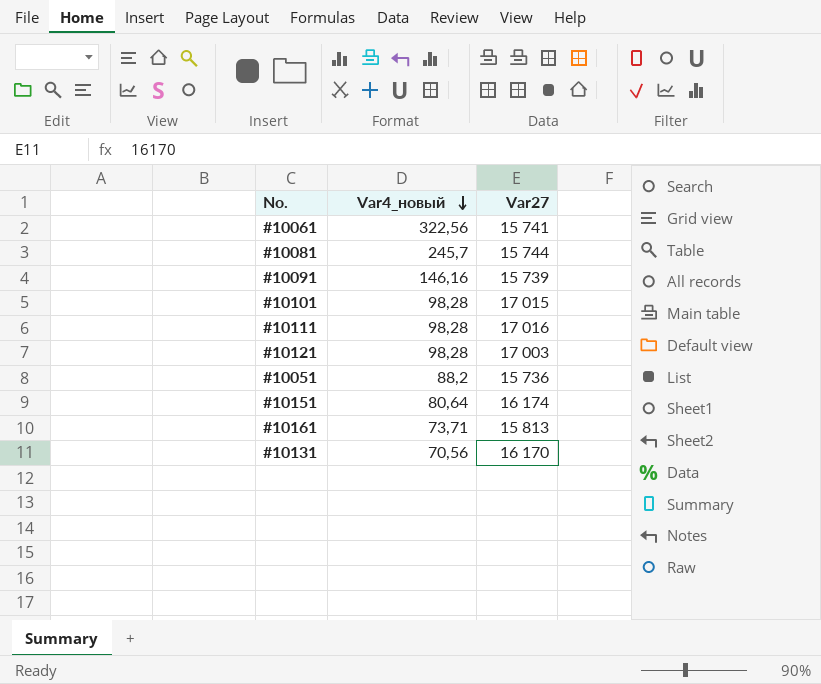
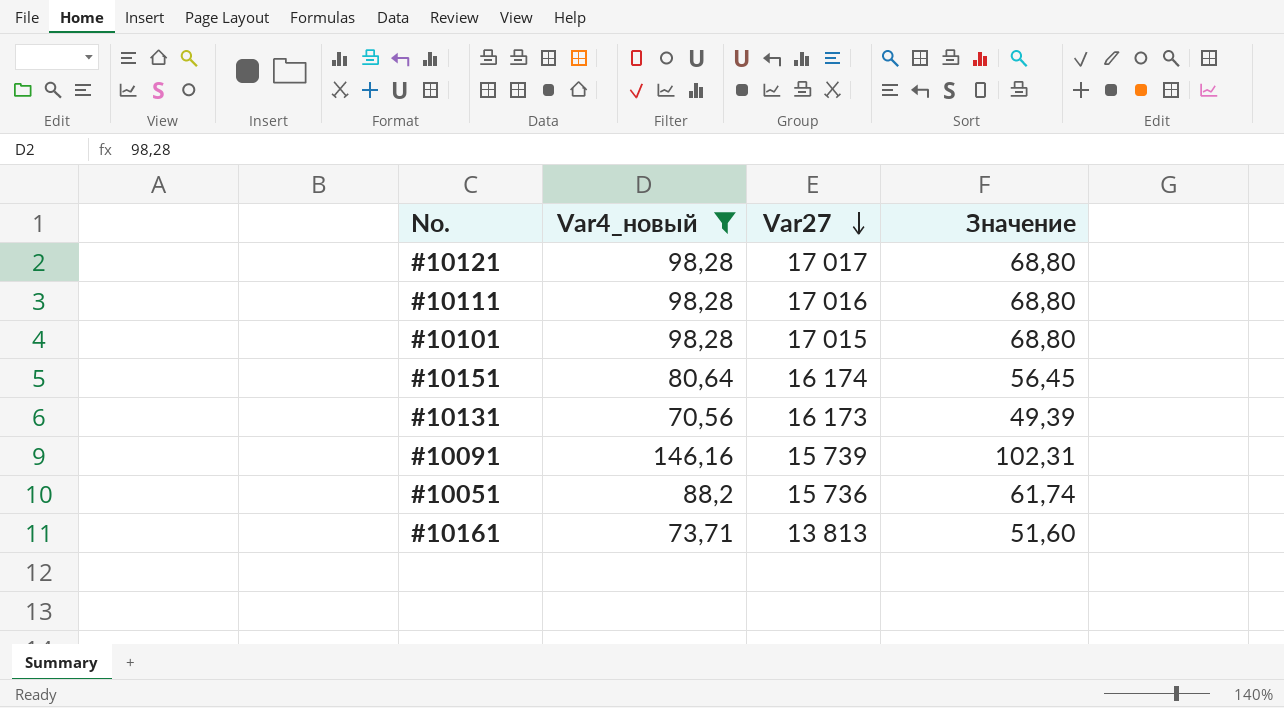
filter: none -> Var4_новый <= 146,16
row order: Var4_новый descending -> Var27 descending
column Значение | formula: none -> [Var4_новый] * 0,7
#10121 | Var27: 17 003 -> 17 017
#10131 | Var27: 16 170 -> 16 173
#10161 | Var27: 15 813 -> 13 813

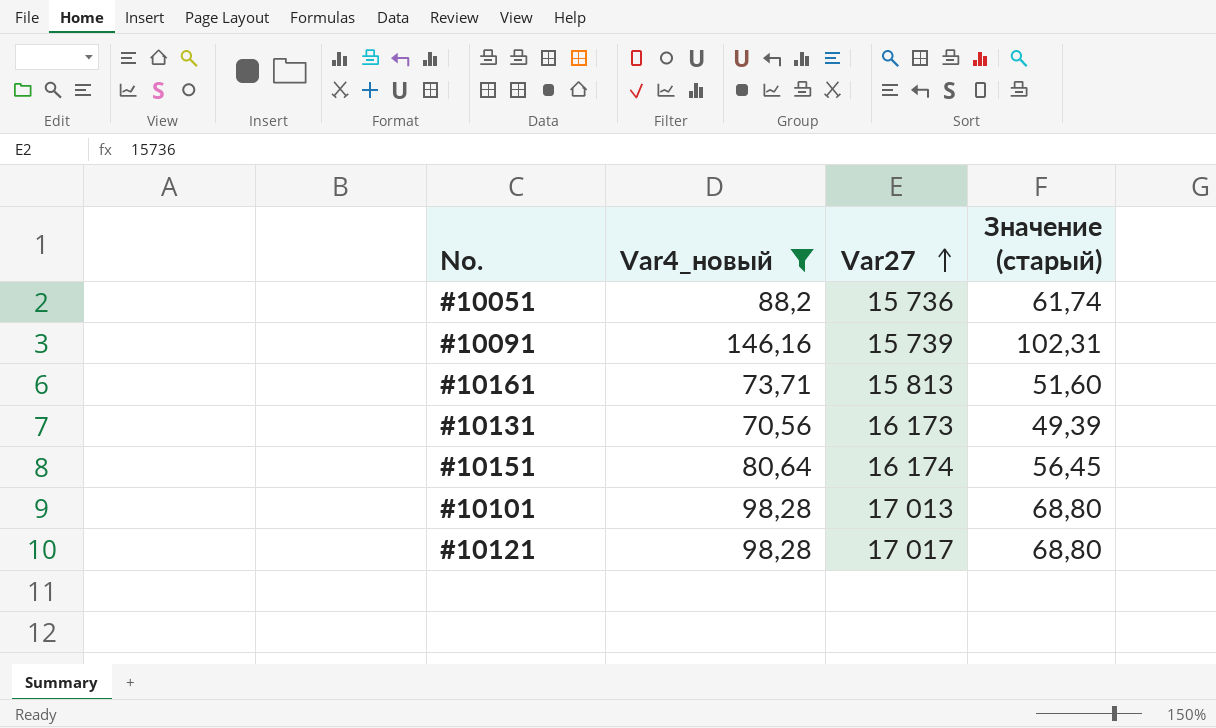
row order: Var27 descending -> Var27 ascending
column name: Значение -> Значение (старый)
row #10111: 98,28 | 17 016 | 68,80 -> none
#10161 | Var27: 13 813 -> 15 813
#10101 | Var27: 17 015 -> 17 013

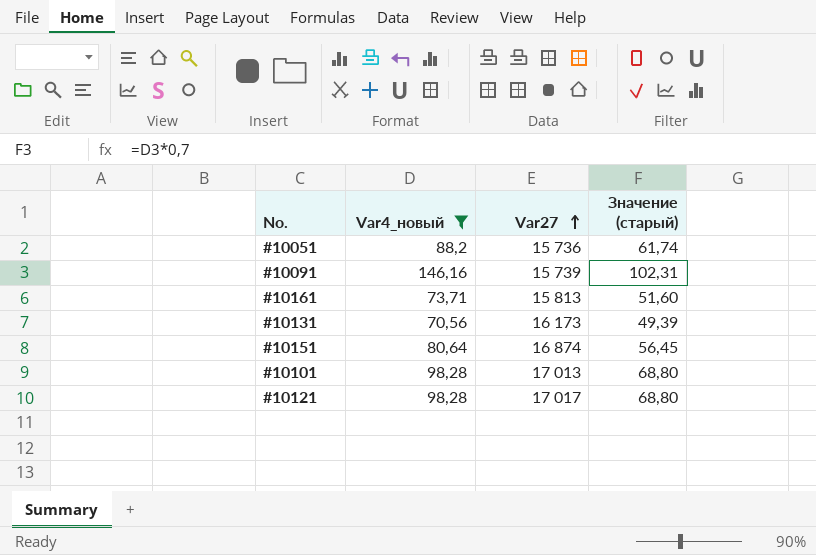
#10151 | Var27: 16 174 -> 16 874

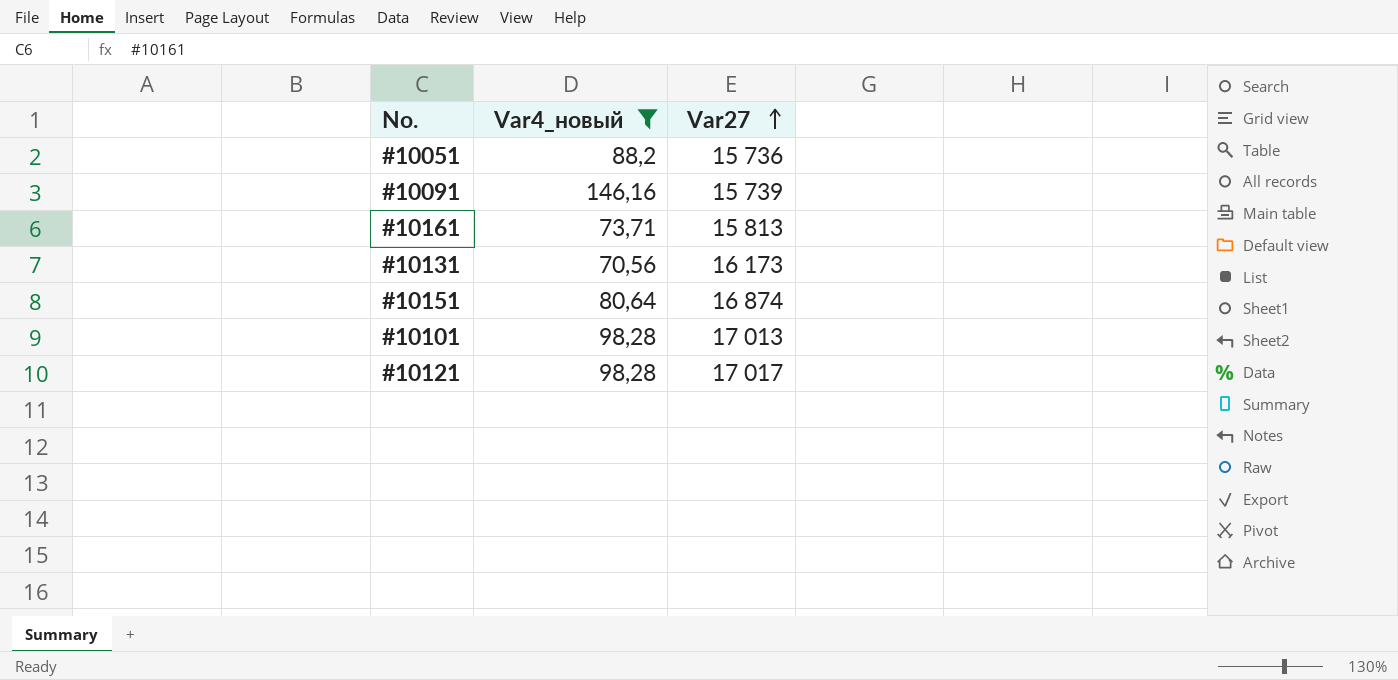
column Значение (старый) | formula: [Var4_новый] * 0,7 -> none

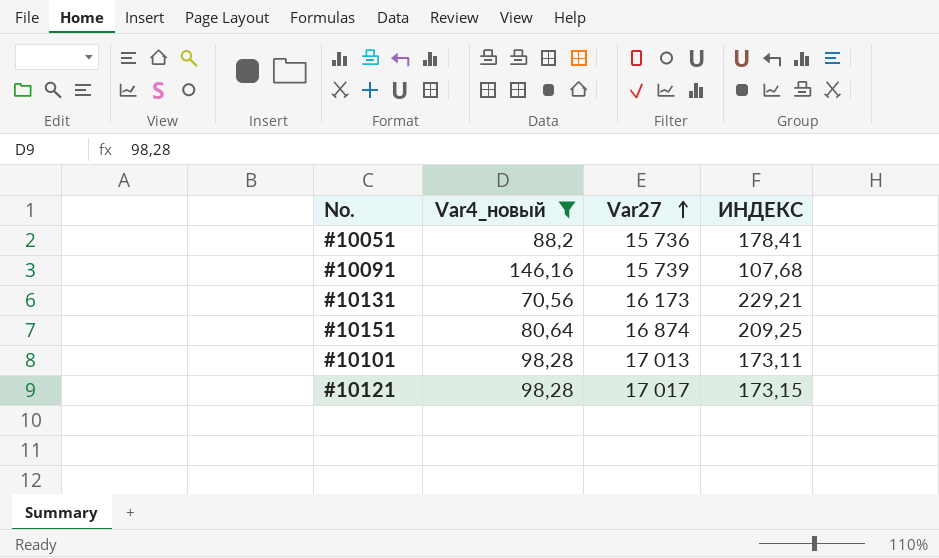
column ИНДЕКС | formula: none -> [Var27] / [Var4_новый]
row #10161: 73,71 | 15 813 -> none

